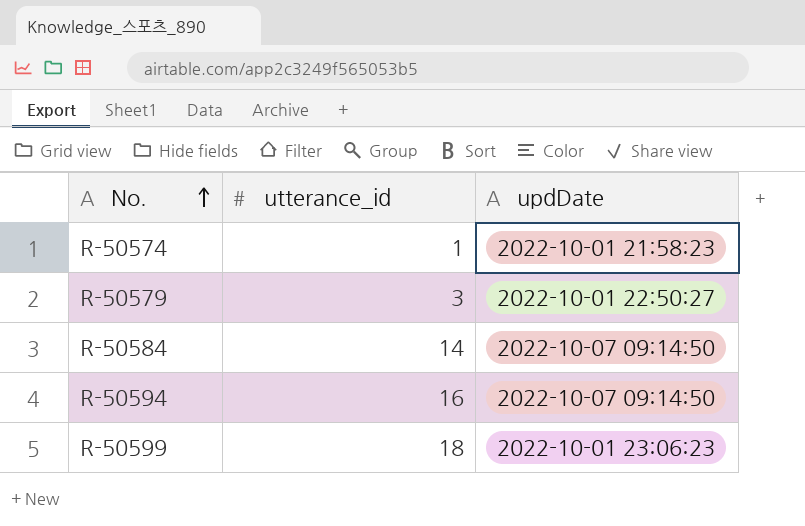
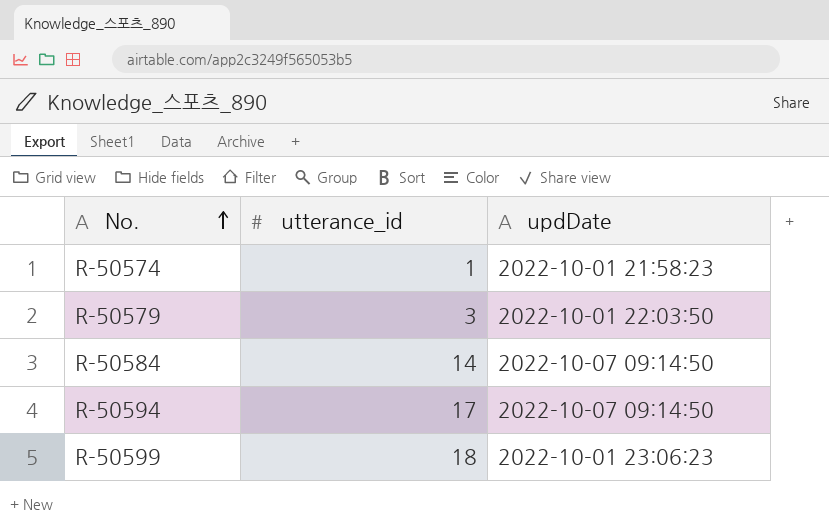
R-50579 | updDate: 2022-10-01 22:50:27 -> 2022-10-01 22:03:50
R-50594 | utterance_id: 16 -> 17

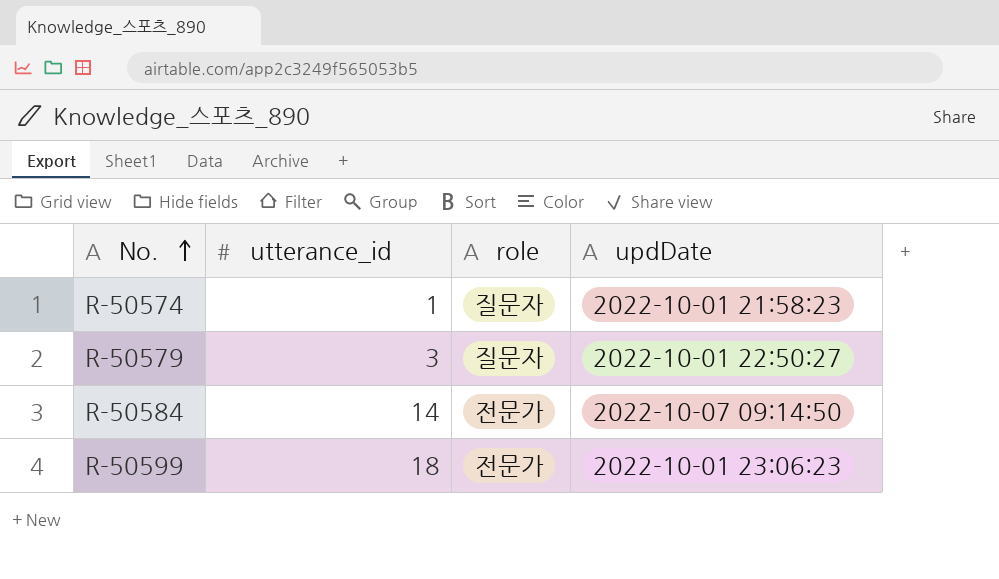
column role | position: none -> 3
row R-50594: 17 | 2022-10-07 09:14:50 -> none
R-50579 | updDate: 2022-10-01 22:03:50 -> 2022-10-01 22:50:27

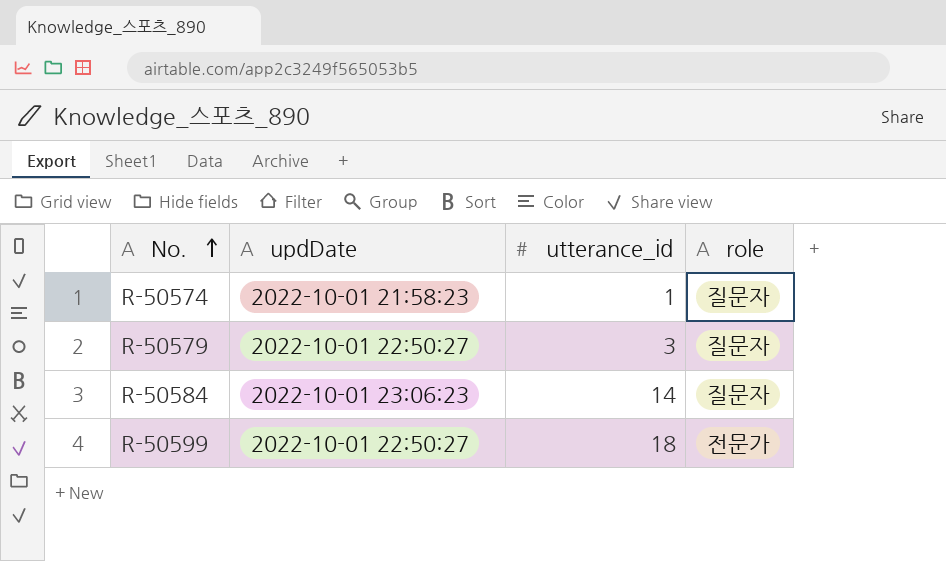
column updDate | position: 4 -> 2
R-50584 | updDate: 2022-10-07 09:14:50 -> 2022-10-01 23:06:23
R-50584 | role: 전문가 -> 질문자
R-50599 | updDate: 2022-10-01 23:06:23 -> 2022-10-01 22:50:27

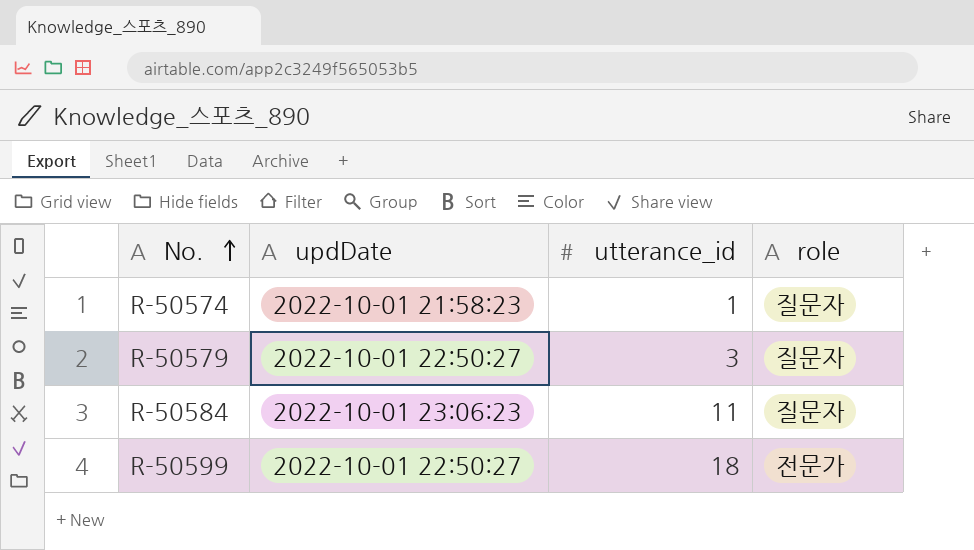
R-50584 | utterance_id: 14 -> 11

